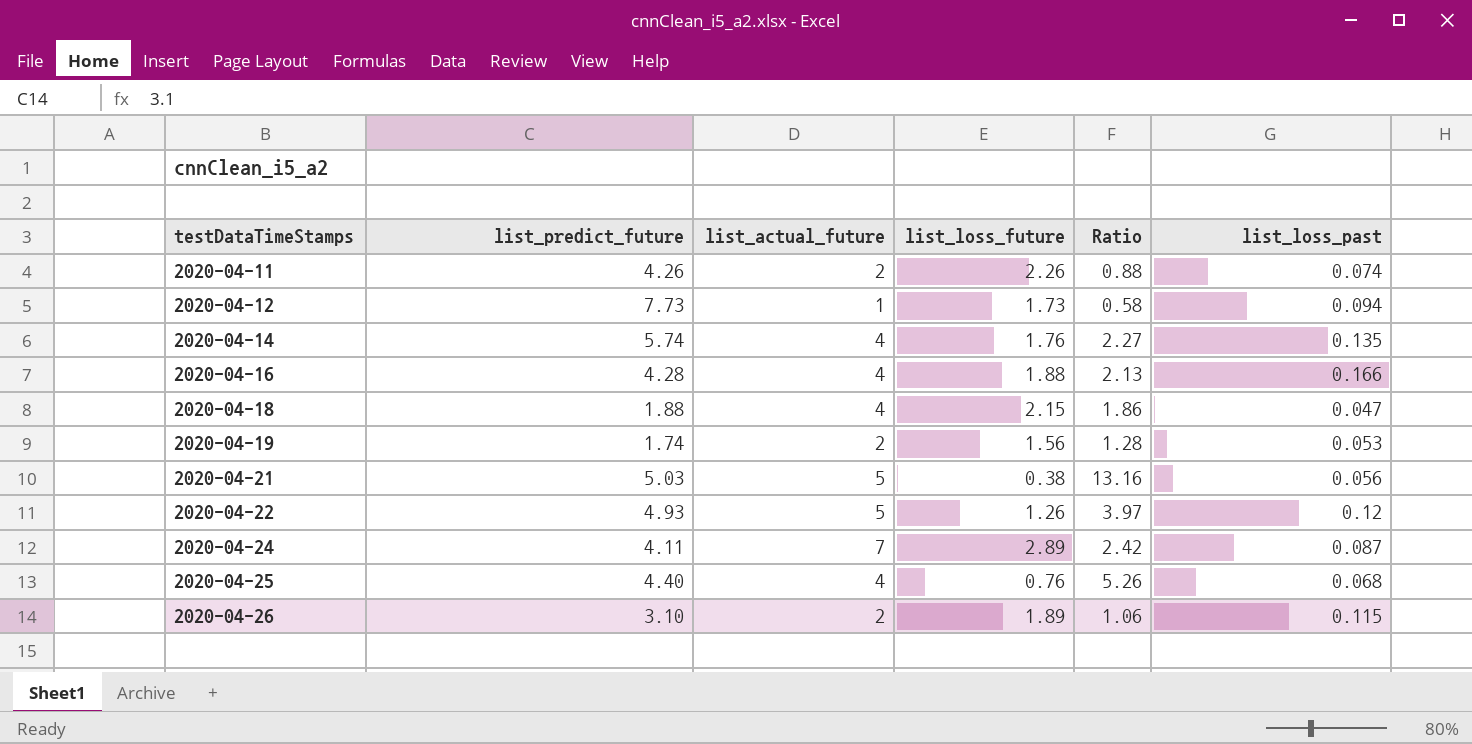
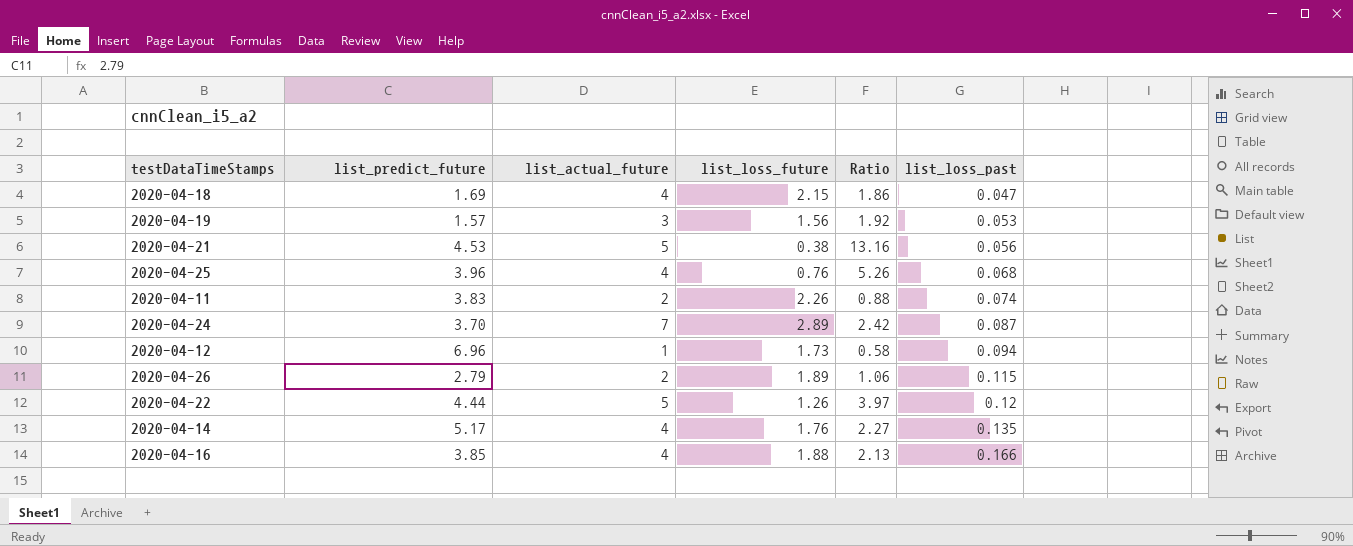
row order: testDataTimeStamps ascending -> list_loss_past ascending
2020-04-18 | list_predict_future: 1.88 -> 1.69
2020-04-19 | list_predict_future: 1.74 -> 1.57
2020-04-19 | list_actual_future: 2 -> 3
2020-04-19 | Ratio: 1.28 -> 1.92
2020-04-21 | list_predict_future: 5.03 -> 4.53
2020-04-25 | list_predict_future: 4.40 -> 3.96
2020-04-11 | list_predict_future: 4.26 -> 3.83
2020-04-24 | list_predict_future: 4.11 -> 3.70
2020-04-12 | list_predict_future: 7.73 -> 6.96
2020-04-26 | list_predict_future: 3.10 -> 2.79
2020-04-22 | list_predict_future: 4.93 -> 4.44
2020-04-14 | list_predict_future: 5.74 -> 5.17
2020-04-16 | list_predict_future: 4.28 -> 3.85

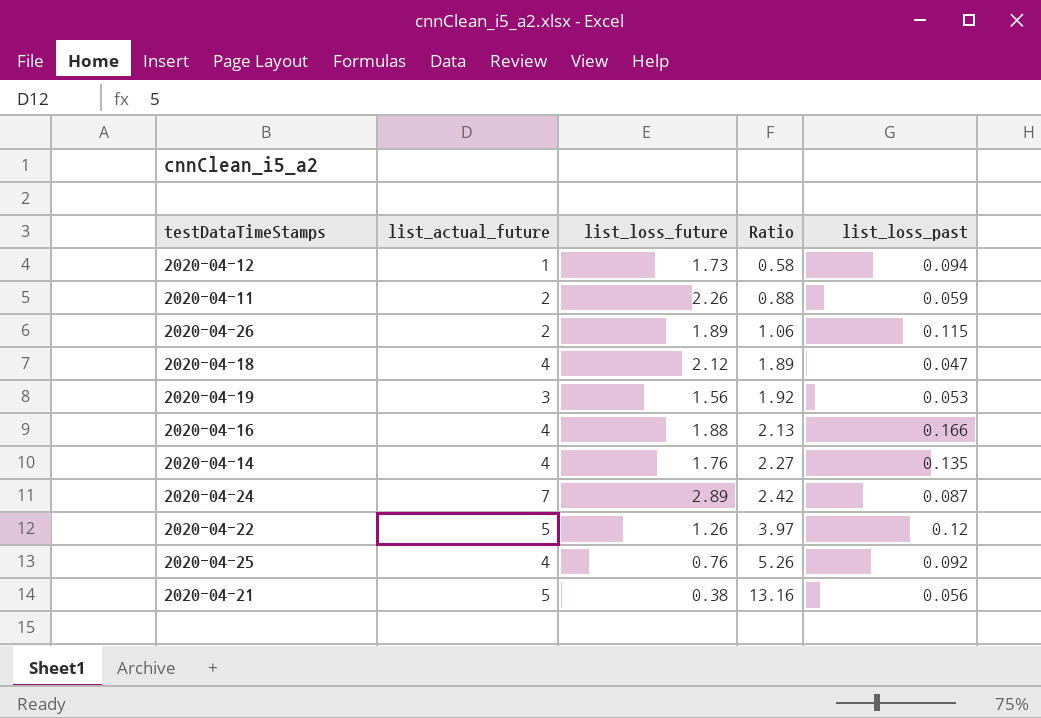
row order: list_loss_past ascending -> Ratio ascending
column list_predict_future | position: 2 -> none
2020-04-11 | list_loss_past: 0.074 -> 0.059
2020-04-18 | list_loss_future: 2.15 -> 2.12
2020-04-18 | Ratio: 1.86 -> 1.89
2020-04-25 | list_loss_past: 0.068 -> 0.092

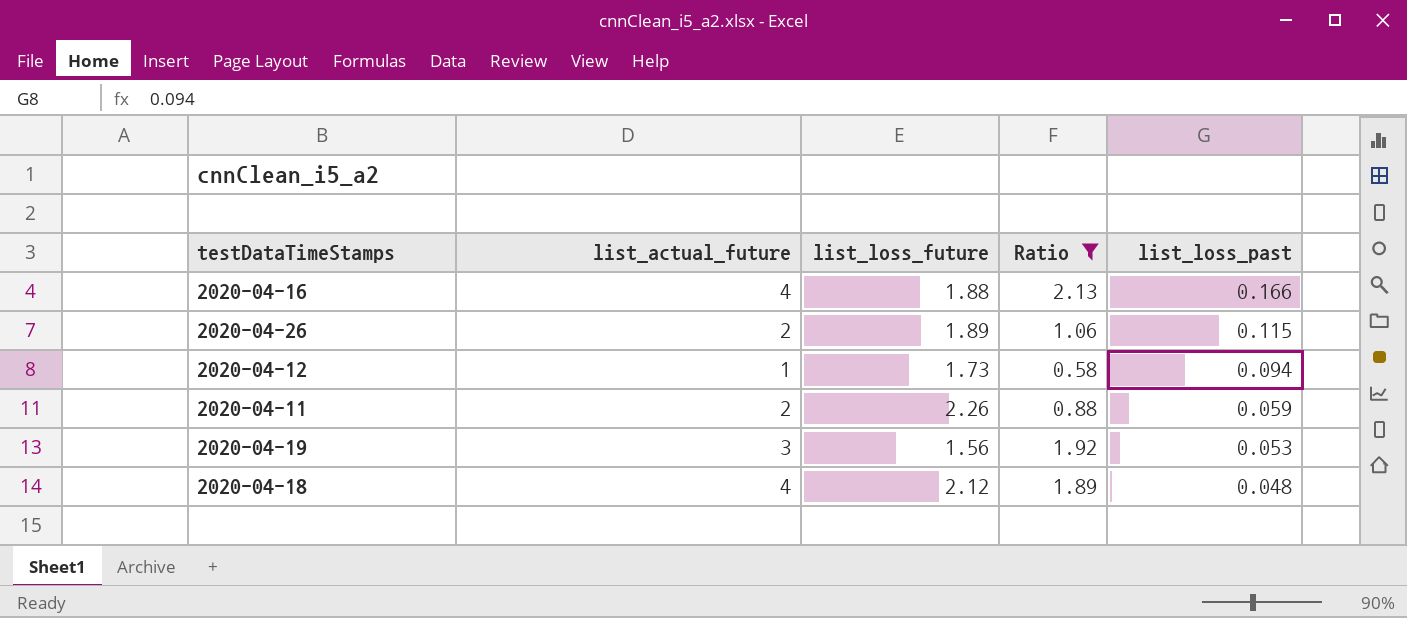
filter: none -> Ratio <= 2.13
row order: Ratio ascending -> list_loss_past descending
2020-04-18 | list_loss_past: 0.047 -> 0.048

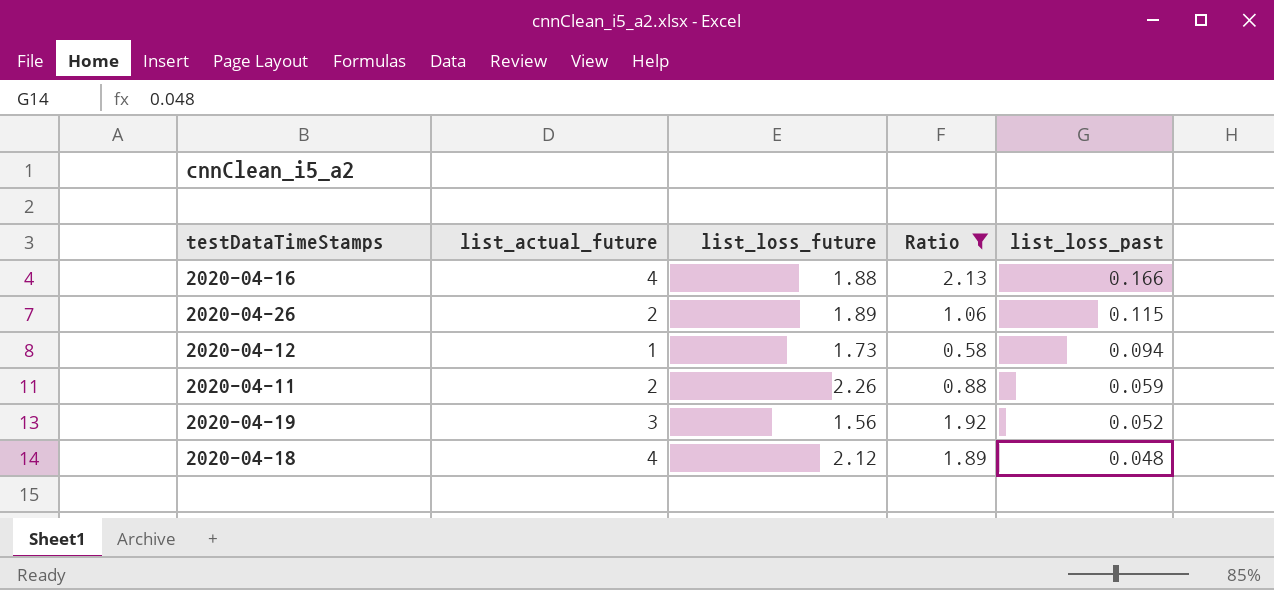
2020-04-19 | list_loss_past: 0.053 -> 0.052

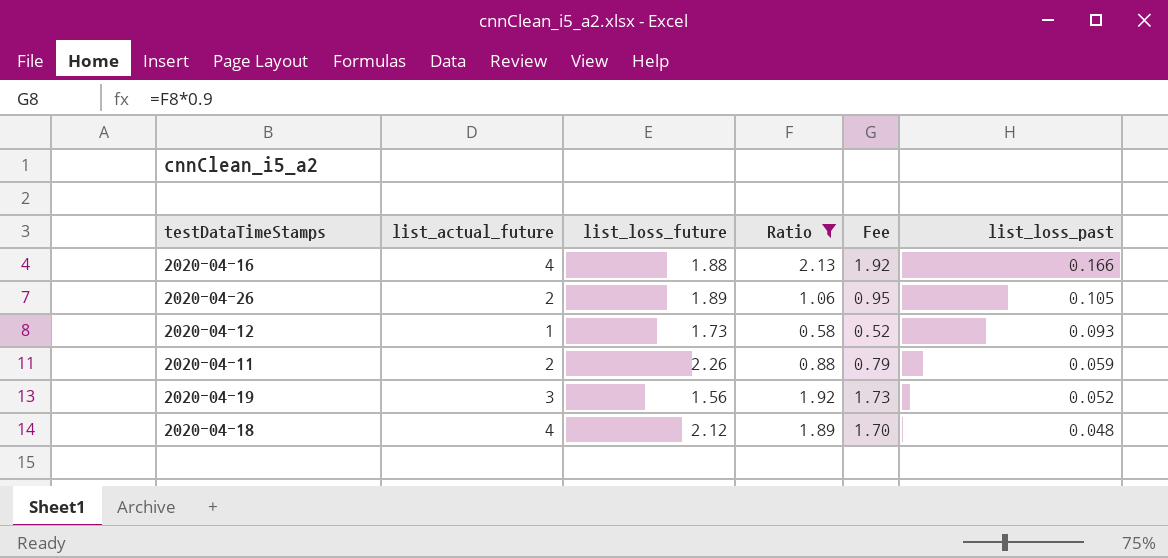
column Fee | formula: none -> [Ratio] * 0.9
2020-04-26 | list_loss_past: 0.115 -> 0.105
2020-04-12 | list_loss_past: 0.094 -> 0.093

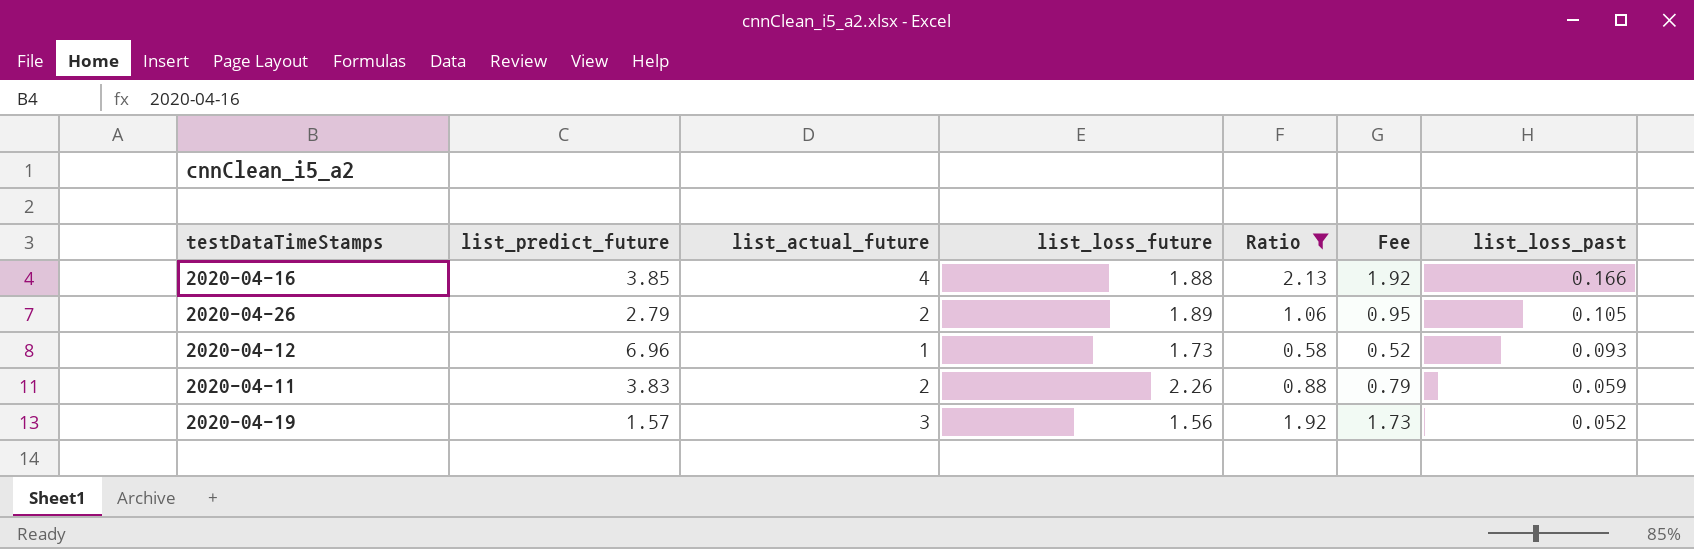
column list_predict_future | position: none -> 2
row 2020-04-18: 4 | 2.12 | 1.89 | 1.70 | 0.048 -> none

